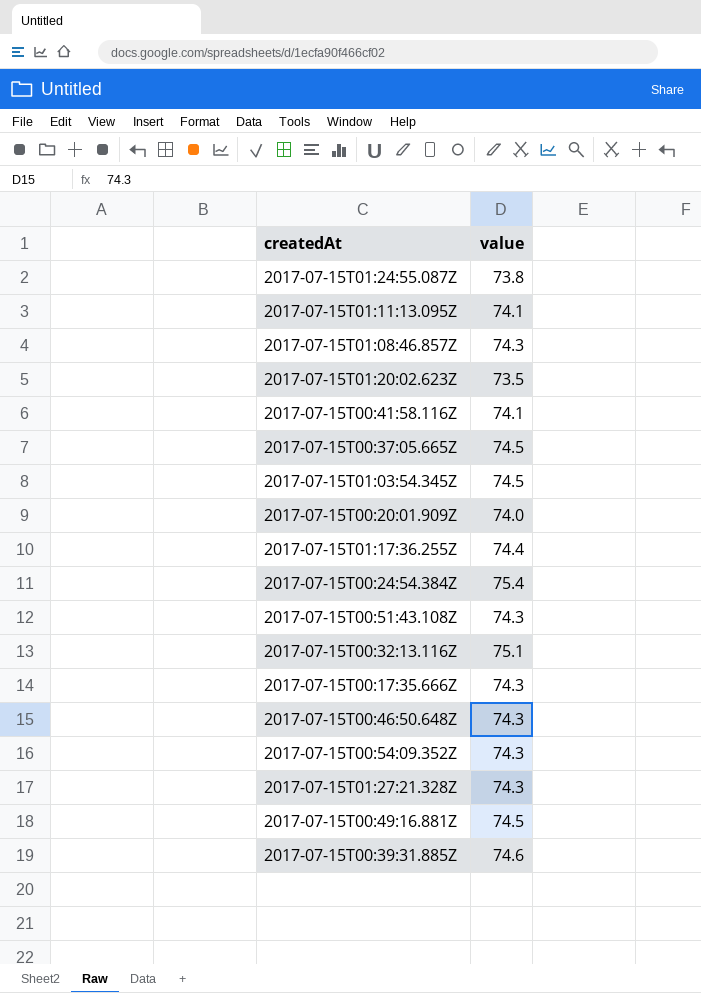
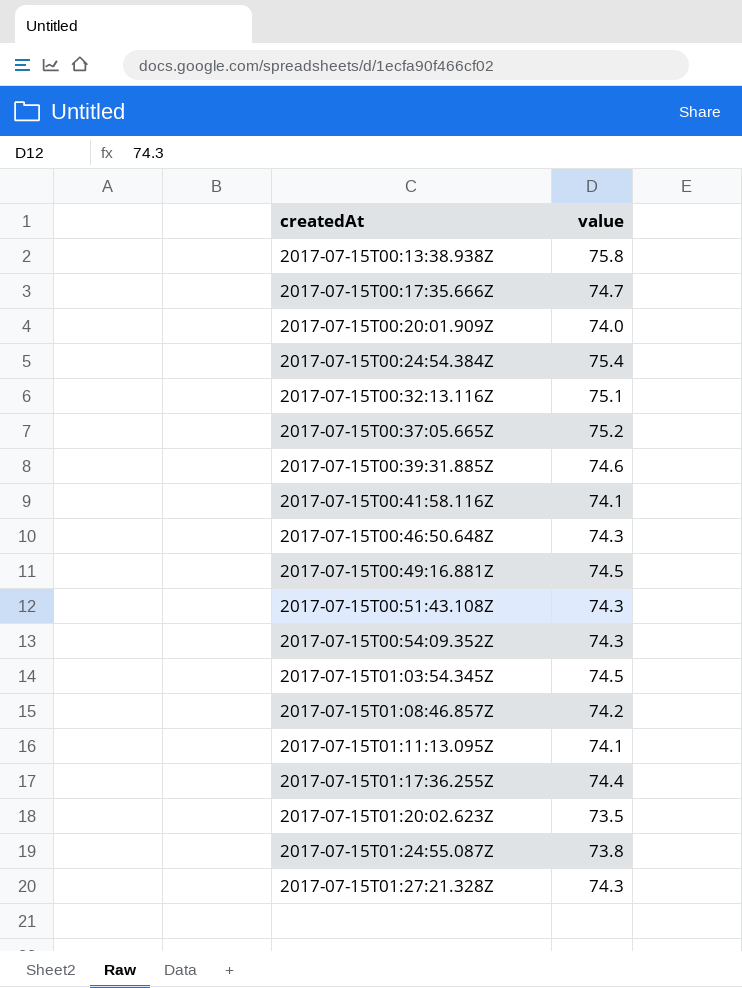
row order: none -> createdAt ascending
row 2017-07-15T00:13:38.938Z: none -> 75.8
2017-07-15T00:17:35.666Z | value: 74.3 -> 74.7
2017-07-15T00:37:05.665Z | value: 74.5 -> 75.2
2017-07-15T01:08:46.857Z | value: 74.3 -> 74.2

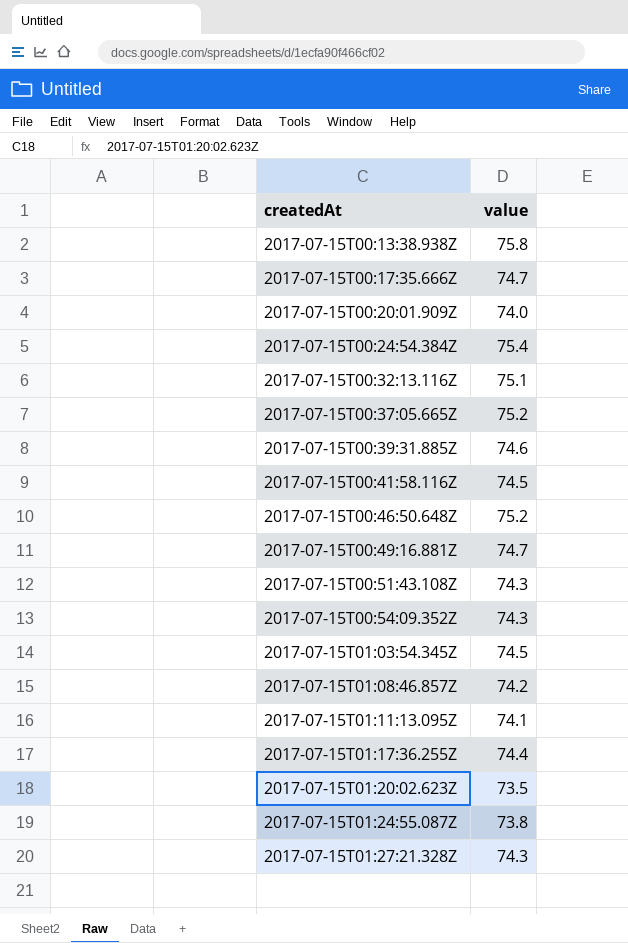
2017-07-15T00:41:58.116Z | value: 74.1 -> 74.5
2017-07-15T00:46:50.648Z | value: 74.3 -> 75.2
2017-07-15T00:49:16.881Z | value: 74.5 -> 74.7

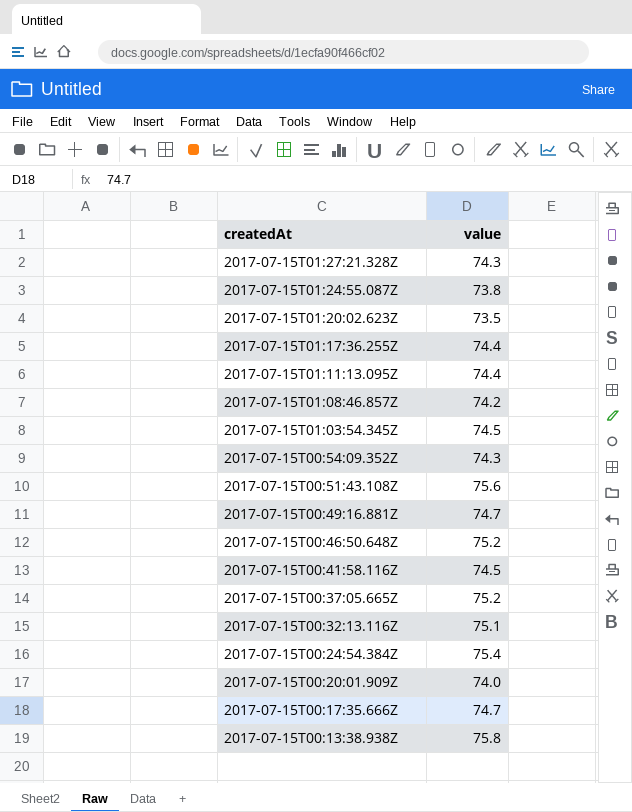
row order: createdAt ascending -> createdAt descending
row 2017-07-15T00:39:31.885Z: 74.6 -> none
2017-07-15T01:11:13.095Z | value: 74.1 -> 74.4
2017-07-15T00:51:43.108Z | value: 74.3 -> 75.6

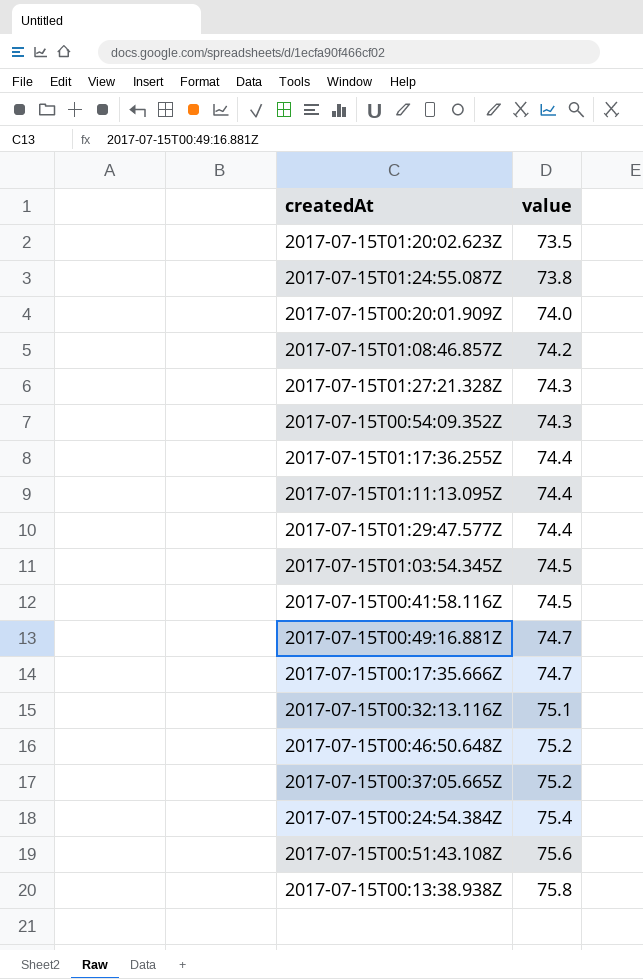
row order: createdAt descending -> value ascending
row 2017-07-15T01:29:47.577Z: none -> 74.4

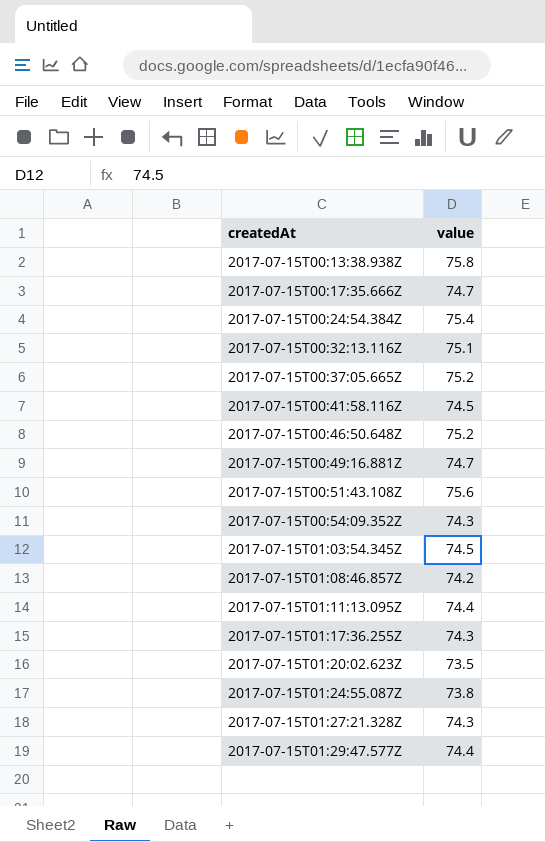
row order: value ascending -> createdAt ascending
row 2017-07-15T00:20:01.909Z: 74.0 -> none
2017-07-15T01:17:36.255Z | value: 74.4 -> 74.3

